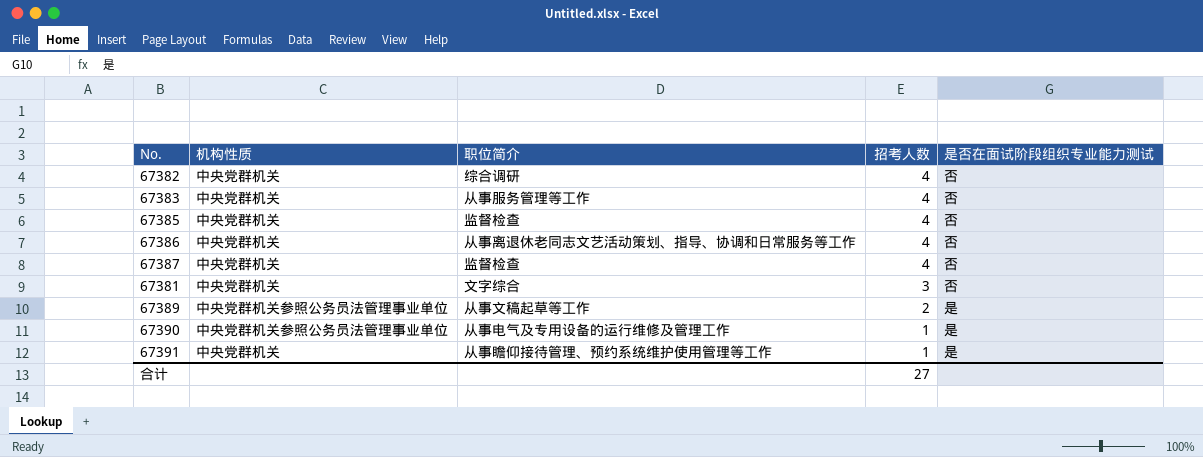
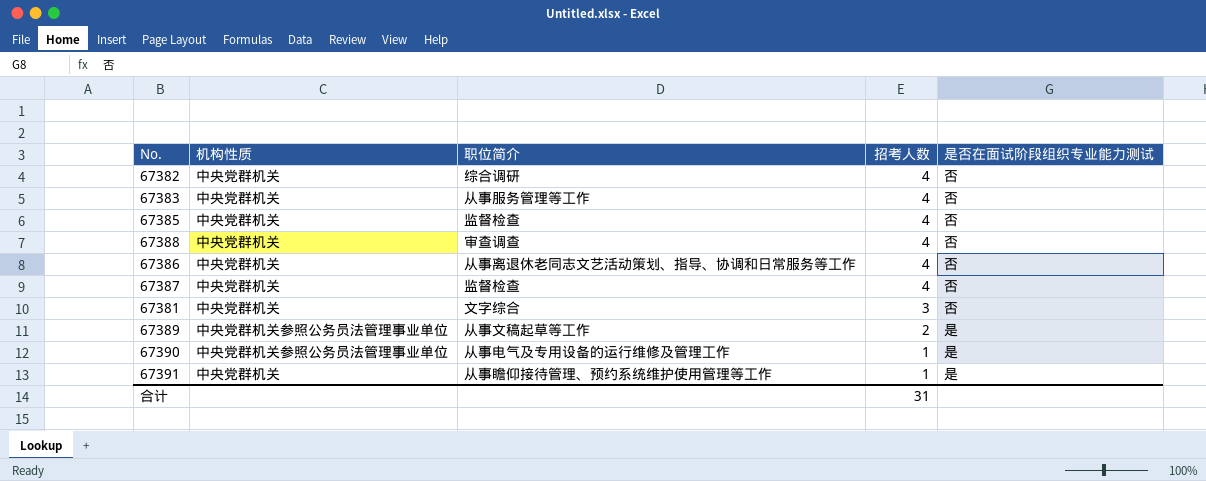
row 67388: none -> 中央党群机关 | 审查调查 | 4 | 否
合计 | 招考人数: 27 -> 31

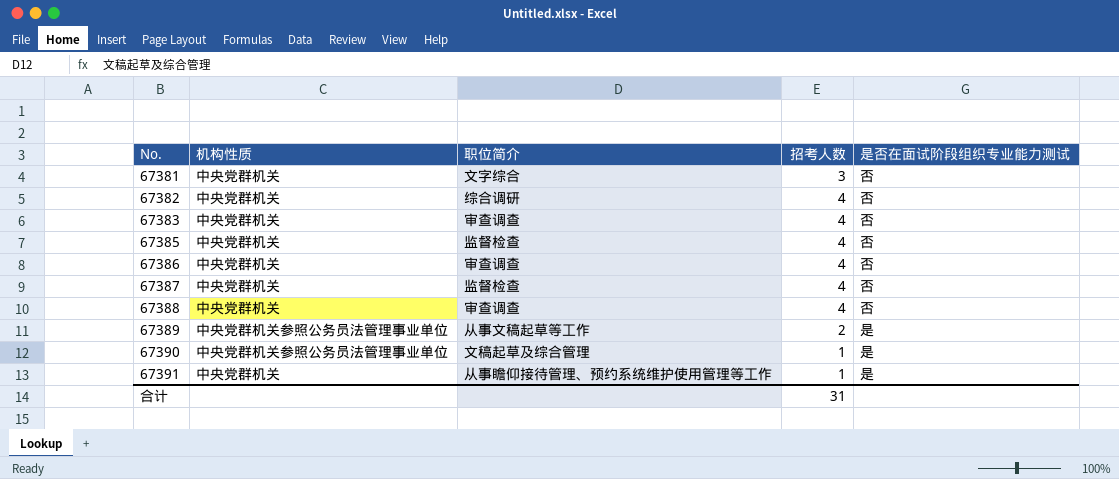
row order: 招考人数 descending -> No. ascending
67383 | 职位简介: 从事服务管理等工作 -> 审查调查
67386 | 职位简介: 从事离退休老同志文艺活动策划、指导、协调和日常服务等工作 -> 审查调查
67390 | 职位简介: 从事电气及专用设备的运行维修及管理工作 -> 文稿起草及综合管理

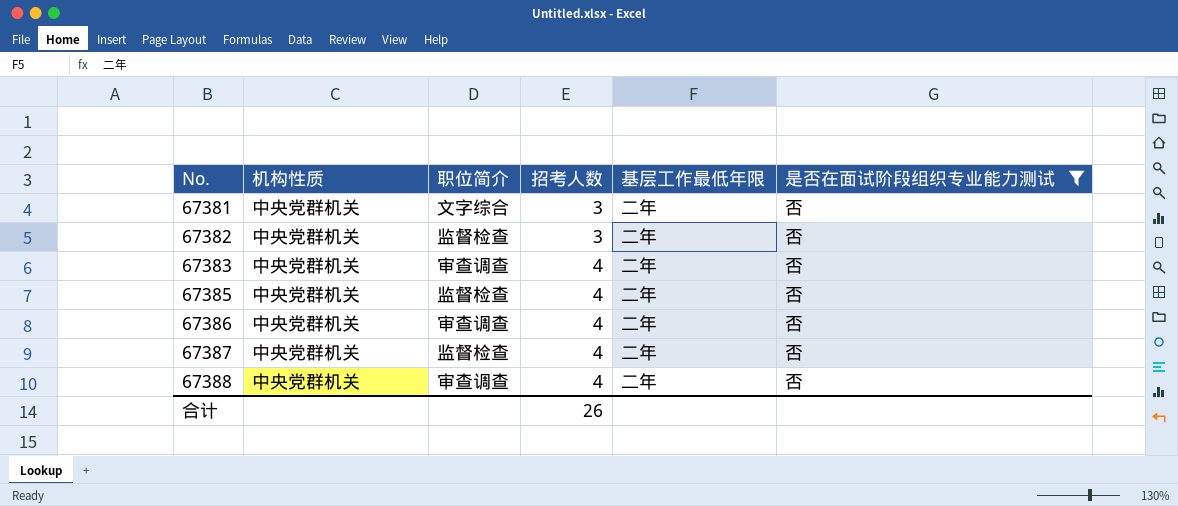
filter: none -> 是否在面试阶段组织专业能力测试 = 否
column 基层工作最低年限 | position: none -> 5
67382 | 职位简介: 综合调研 -> 监督检查
67382 | 招考人数: 4 -> 3
合计 | 招考人数: 31 -> 26

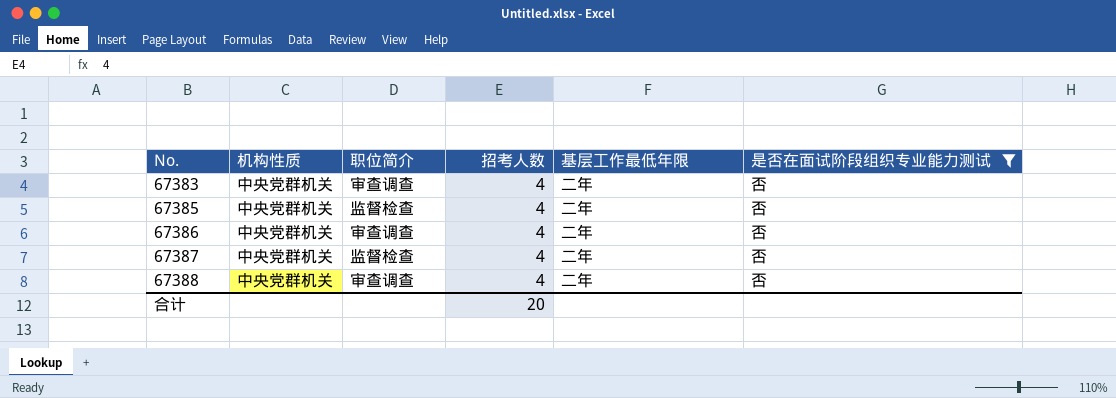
row 67381: 中央党群机关 | 文字综合 | 3 | 二年 | 否 -> none
row 67382: 中央党群机关 | 监督检查 | 3 | 二年 | 否 -> none
合计 | 招考人数: 26 -> 20

